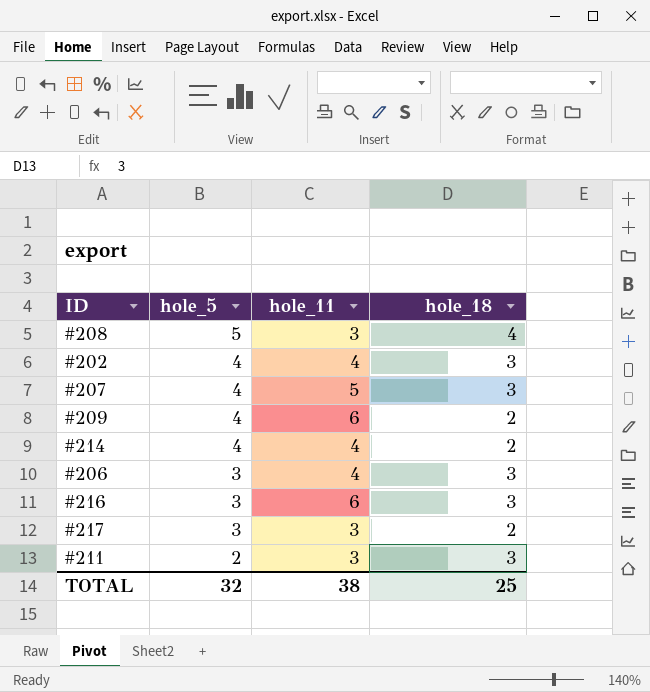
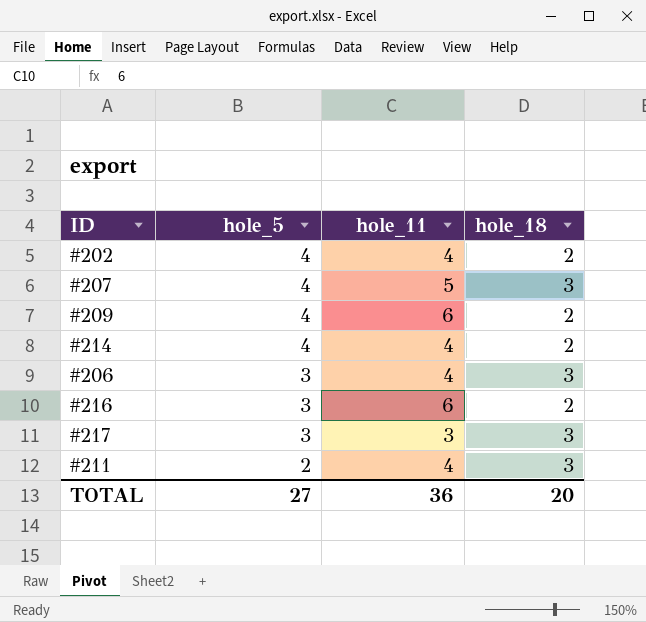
row #208: 5 | 3 | 4 -> none
#202 | hole_18: 3 -> 2
#216 | hole_18: 3 -> 2
#217 | hole_18: 2 -> 3
#211 | hole_11: 3 -> 4
TOTAL | hole_5: 32 -> 27
TOTAL | hole_11: 38 -> 36
TOTAL | hole_18: 25 -> 20

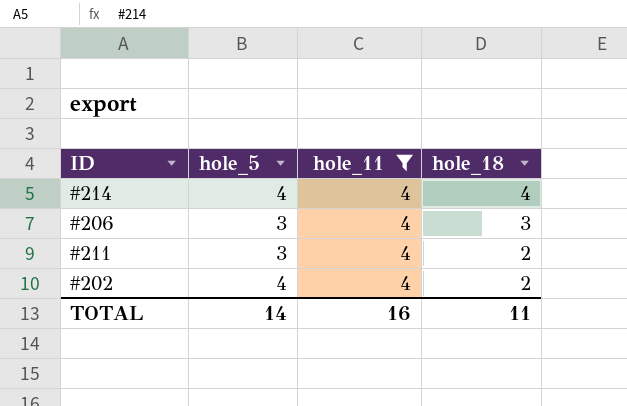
filter: none -> hole_11 = 4
row order: hole_5 descending -> hole_18 descending
#214 | hole_18: 2 -> 4
#211 | hole_5: 2 -> 3
#211 | hole_18: 3 -> 2
TOTAL | hole_5: 27 -> 14
TOTAL | hole_11: 36 -> 16
TOTAL | hole_18: 20 -> 11

